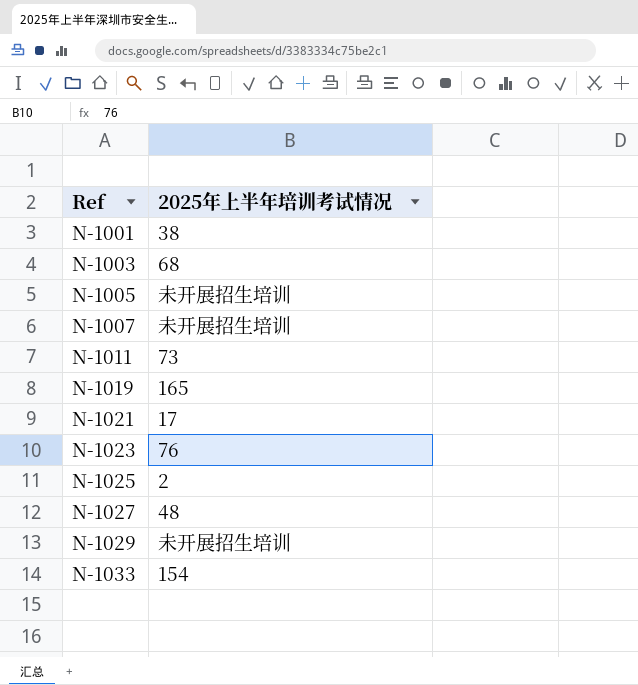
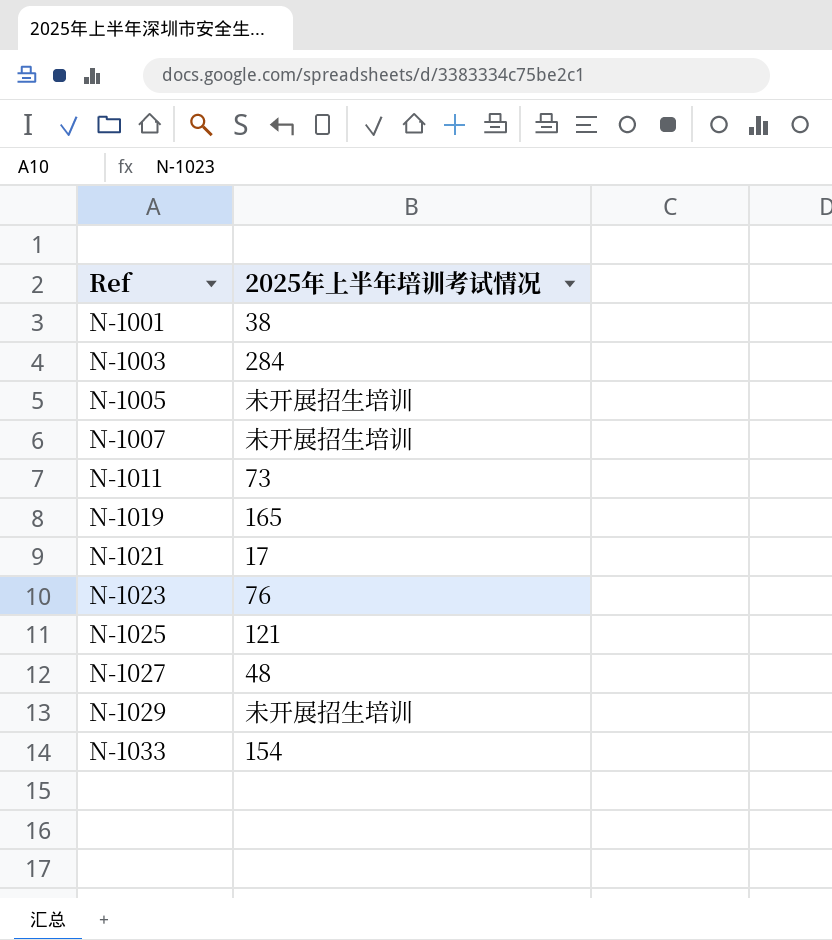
N-1003 | 2025年上半年培训考试情况: 68 -> 284
N-1025 | 2025年上半年培训考试情况: 2 -> 121

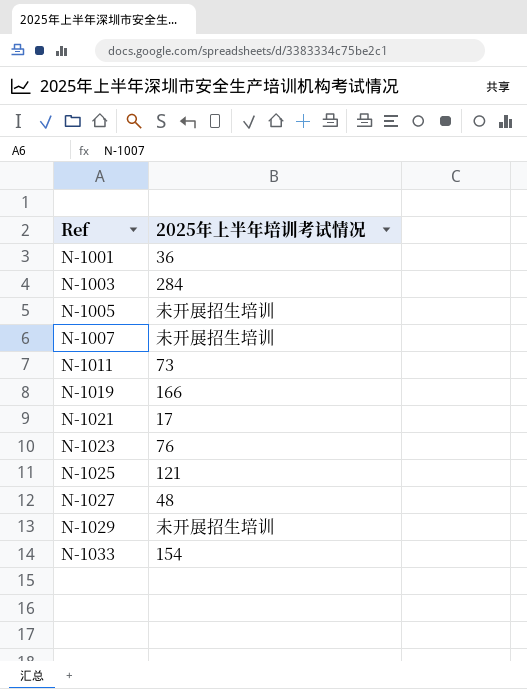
N-1001 | 2025年上半年培训考试情况: 38 -> 36
N-1019 | 2025年上半年培训考试情况: 165 -> 166

